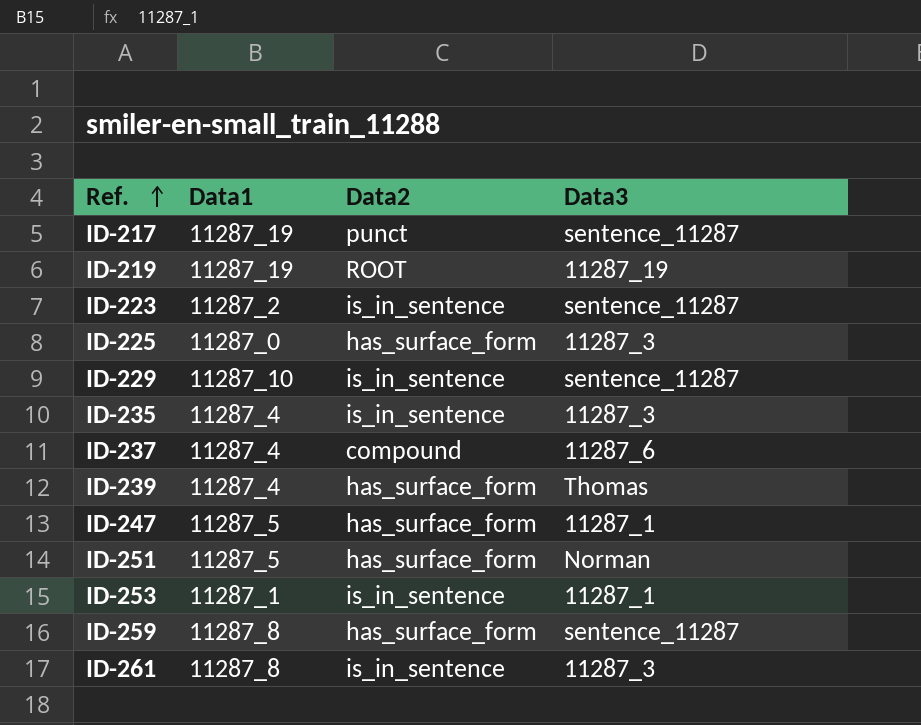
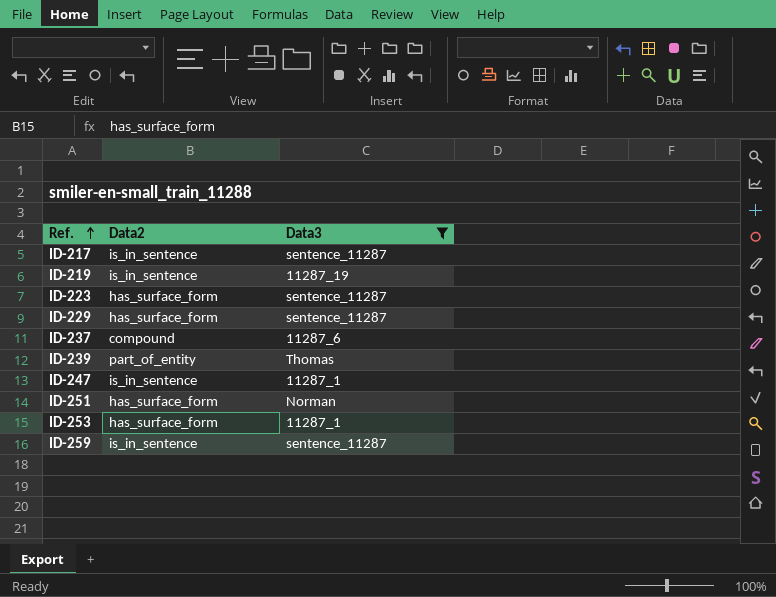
filter: none -> Data3 != 11287_3
column Data1 | position: 2 -> none
ID-217 | Data2: punct -> is_in_sentence
ID-219 | Data2: ROOT -> is_in_sentence
ID-223 | Data2: is_in_sentence -> has_surface_form
ID-229 | Data2: is_in_sentence -> has_surface_form
ID-239 | Data2: has_surface_form -> part_of_entity
ID-247 | Data2: has_surface_form -> is_in_sentence
ID-253 | Data2: is_in_sentence -> has_surface_form
ID-259 | Data2: has_surface_form -> is_in_sentence

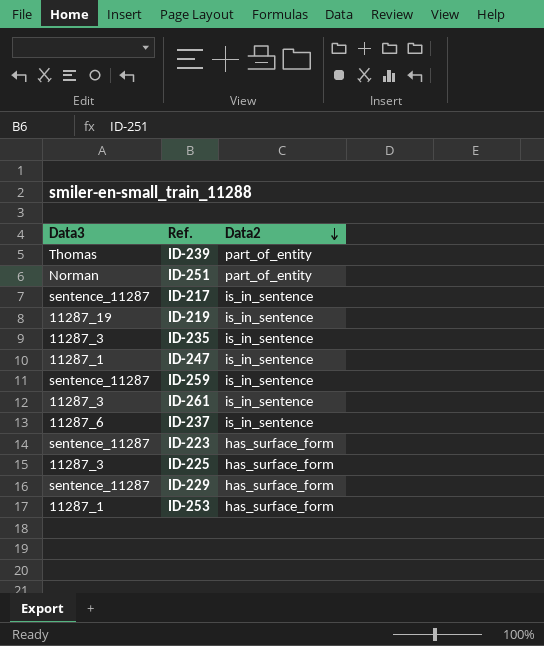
filter: Data3 != 11287_3 -> none
row order: Ref. ascending -> Data2 descending
column Data3 | position: 3 -> 1
ID-251 | Data2: has_surface_form -> part_of_entity
ID-237 | Data2: compound -> is_in_sentence

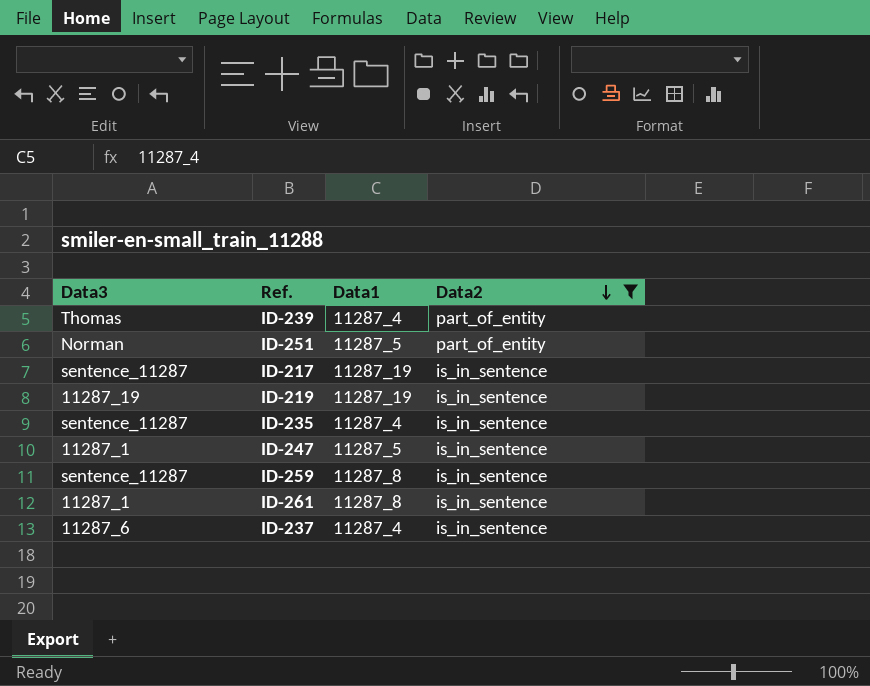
filter: none -> Data2 != has_surface_form
column Data1 | position: none -> 3
ID-235 | Data3: 11287_3 -> sentence_11287
ID-261 | Data3: 11287_3 -> 11287_1

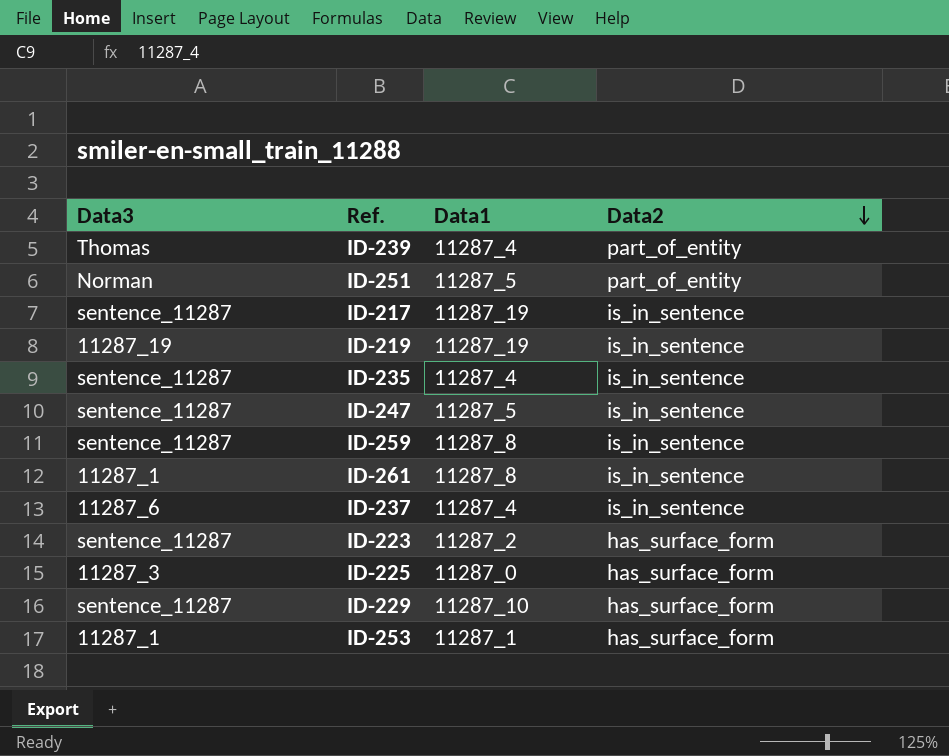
filter: Data2 != has_surface_form -> none
ID-247 | Data3: 11287_1 -> sentence_11287

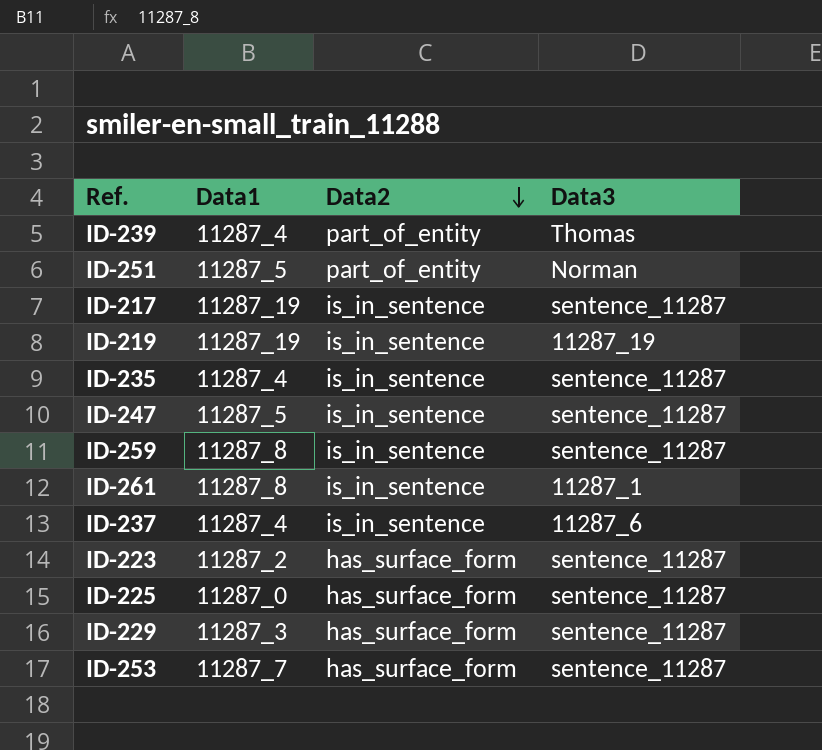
column Data3 | position: 1 -> 4
ID-225 | Data3: 11287_3 -> sentence_11287
ID-229 | Data1: 11287_10 -> 11287_3
ID-253 | Data1: 11287_1 -> 11287_7
ID-253 | Data3: 11287_1 -> sentence_11287

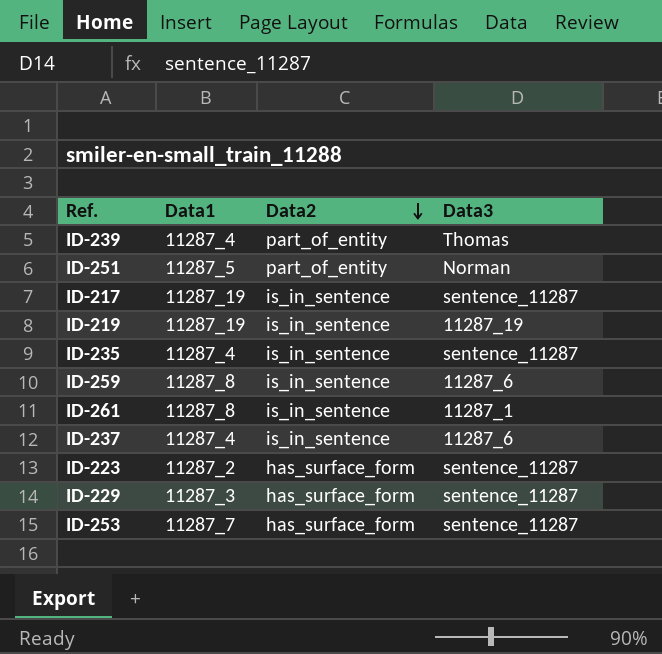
row ID-247: 11287_5 | is_in_sentence | sentence_11287 -> none
row ID-225: 11287_0 | has_surface_form | sentence_11287 -> none
ID-259 | Data3: sentence_11287 -> 11287_6

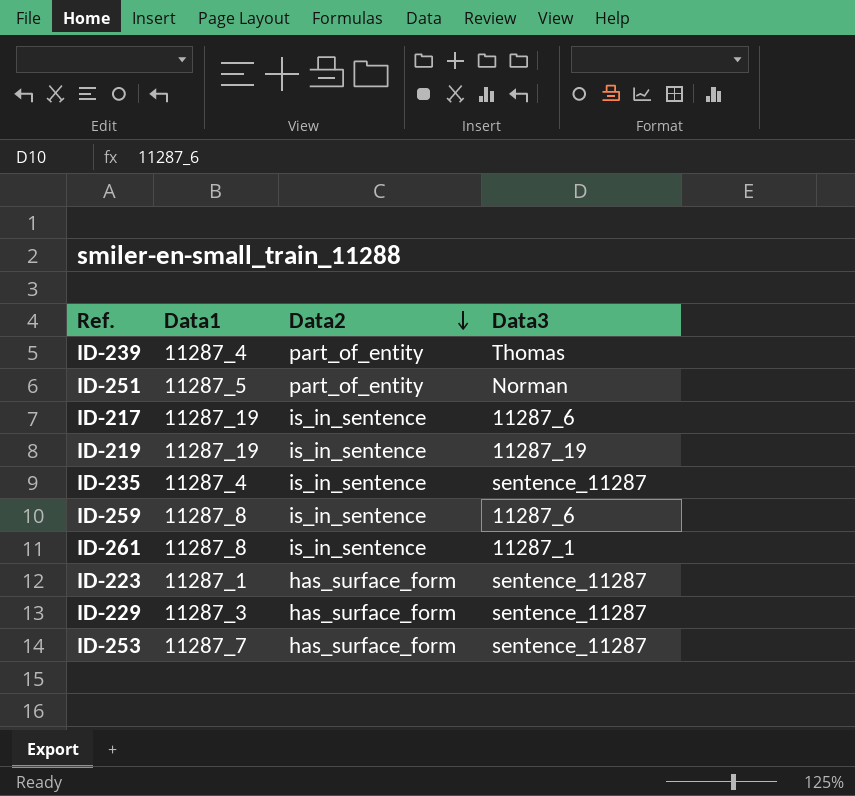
row ID-237: 11287_4 | is_in_sentence | 11287_6 -> none
ID-217 | Data3: sentence_11287 -> 11287_6
ID-223 | Data1: 11287_2 -> 11287_1

